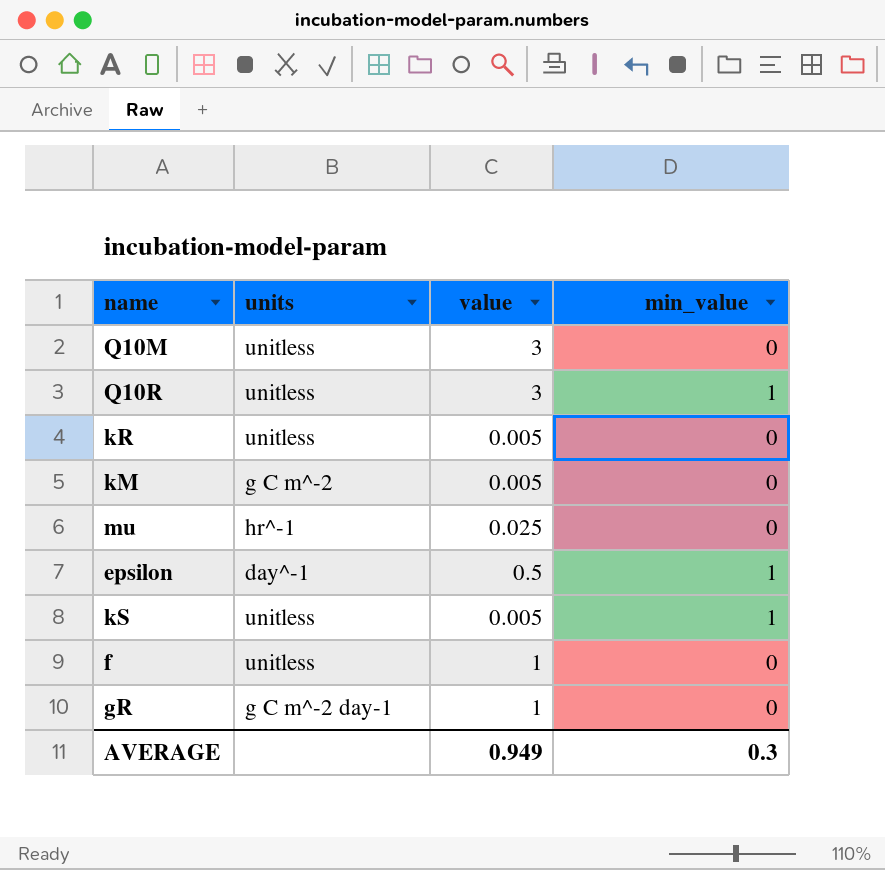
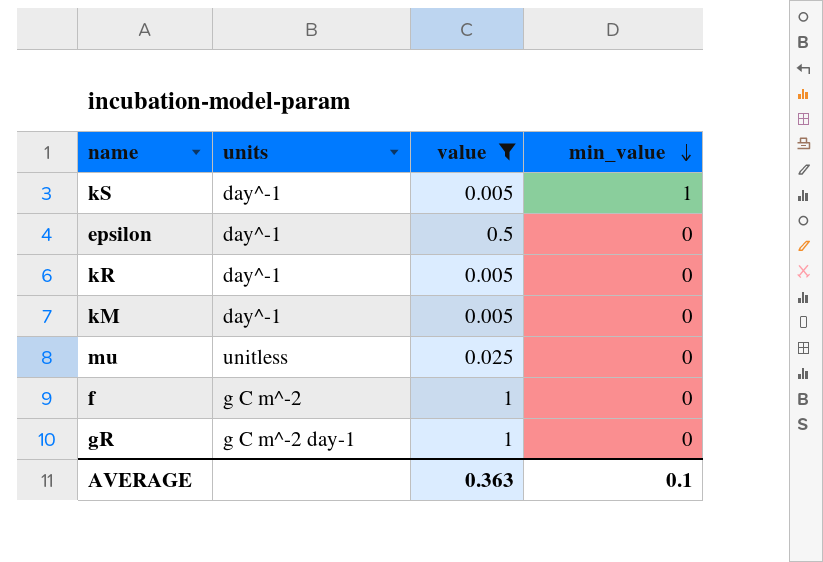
filter: none -> value != 3
row order: none -> min_value descending
kS | units: unitless -> day^-1
epsilon | min_value: 1 -> 0
kR | units: unitless -> day^-1
kM | units: g C m^-2 -> day^-1
mu | units: hr^-1 -> unitless
f | units: unitless -> g C m^-2
AVERAGE | value: 0.949 -> 0.363
AVERAGE | min_value: 0.3 -> 0.1

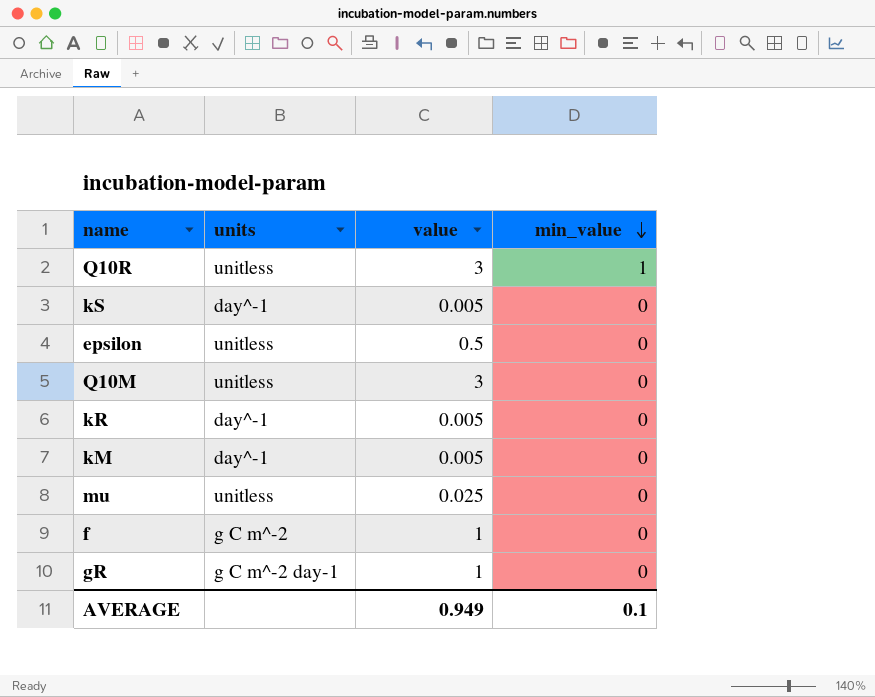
filter: value != 3 -> none
kS | min_value: 1 -> 0
epsilon | units: day^-1 -> unitless
AVERAGE | value: 0.363 -> 0.949

